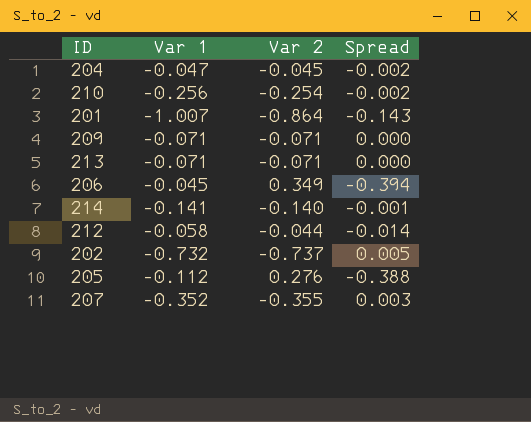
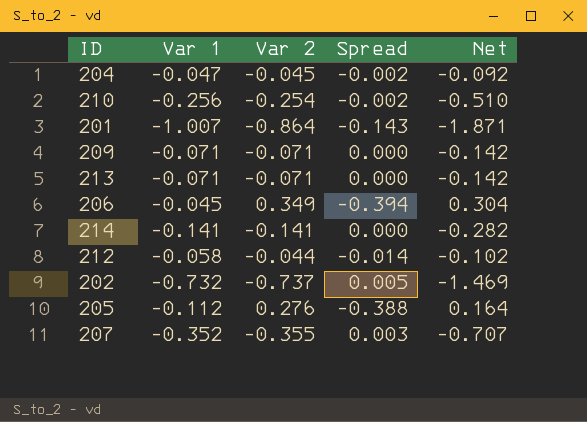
column Net | formula: none -> [Var 1] + [Var 2]
214 | Var 2: -0.140 -> -0.141
214 | Spread: -0.001 -> 0.000

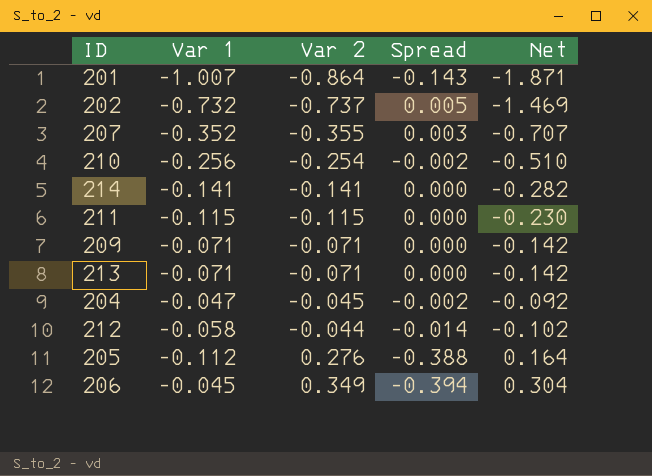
row order: none -> Var 2 ascending
row 211: none -> -0.115 | -0.115 | 0.000 | -0.230

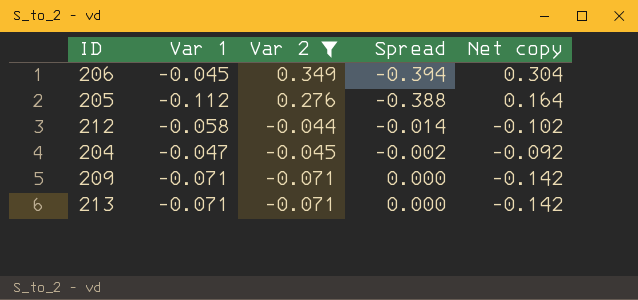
filter: none -> Var 2 >= -0.071
row order: Var 2 ascending -> Var 2 descending
column name: Net -> Net copy

